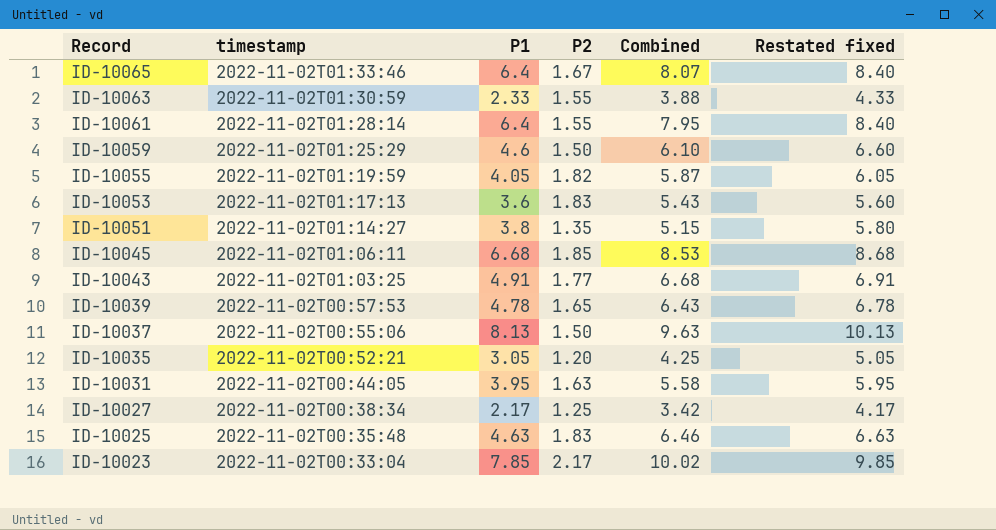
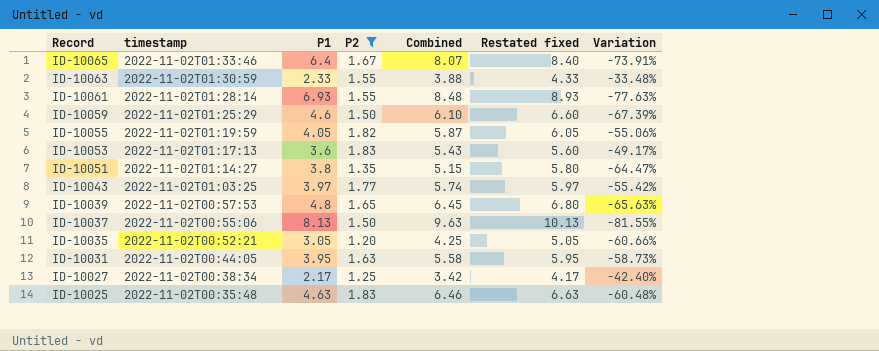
filter: none -> P2 <= 1.83
column Variation | formula: none -> ([P2] - [P1]) / [P1]
ID-10061 | P1: 6.4 -> 6.93
ID-10061 | Combined: 7.95 -> 8.48
ID-10061 | Restated fixed: 8.40 -> 8.93
ID-10043 | P1: 4.91 -> 3.97
ID-10043 | Combined: 6.68 -> 5.74
ID-10043 | Restated fixed: 6.91 -> 5.97
ID-10039 | P1: 4.78 -> 4.8
ID-10039 | Combined: 6.43 -> 6.45
ID-10039 | Restated fixed: 6.78 -> 6.80

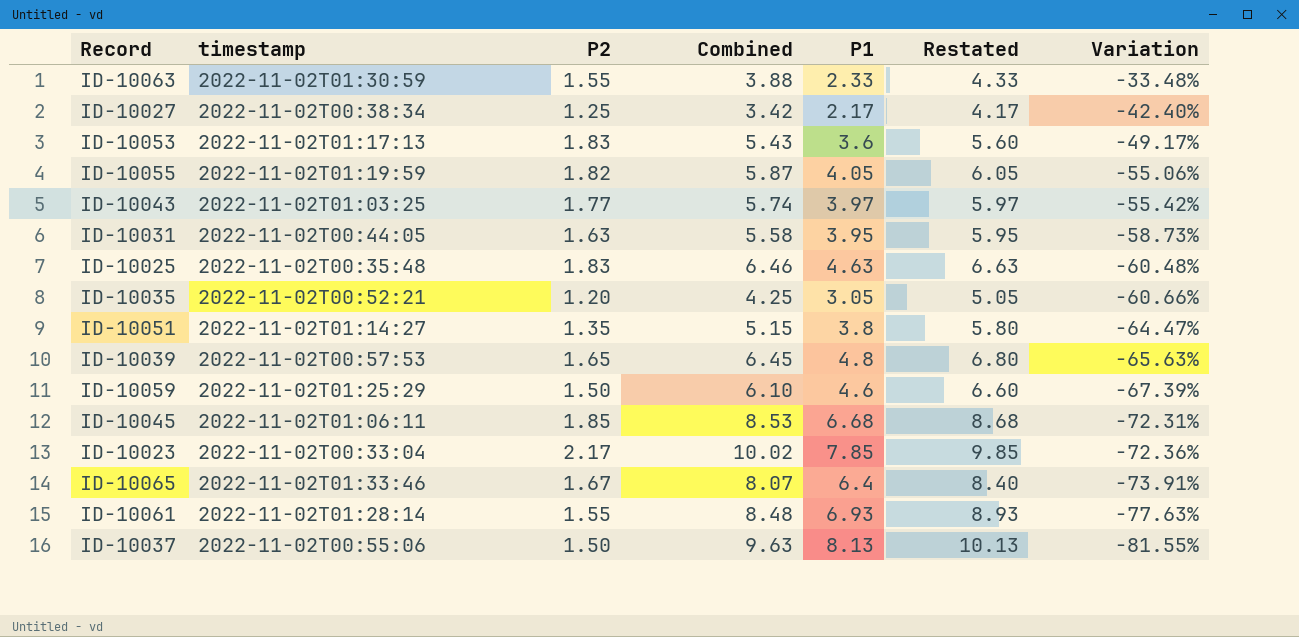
filter: P2 <= 1.83 -> none
row order: Record descending -> Variation descending
column P1 | position: 3 -> 5
column name: Restated fixed -> Restated

